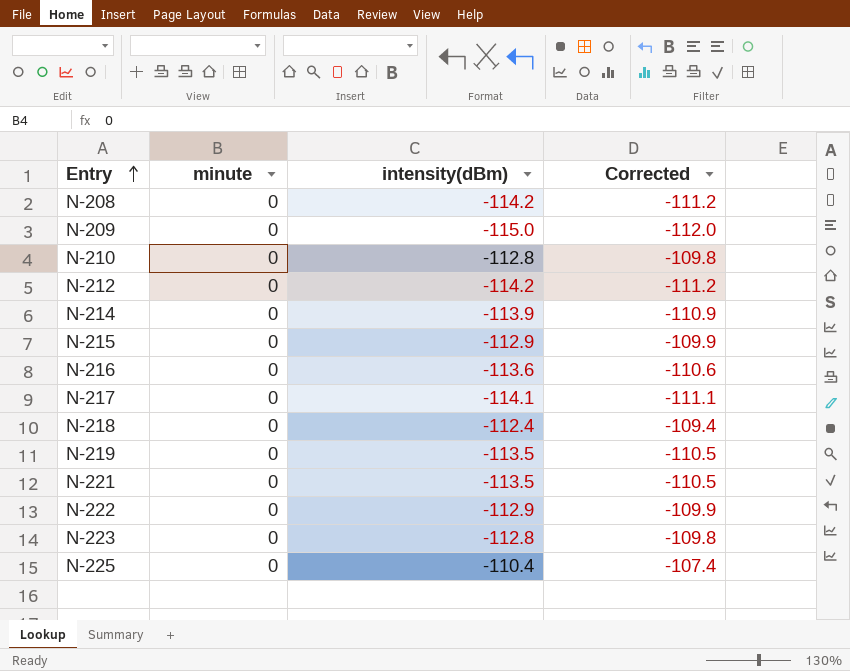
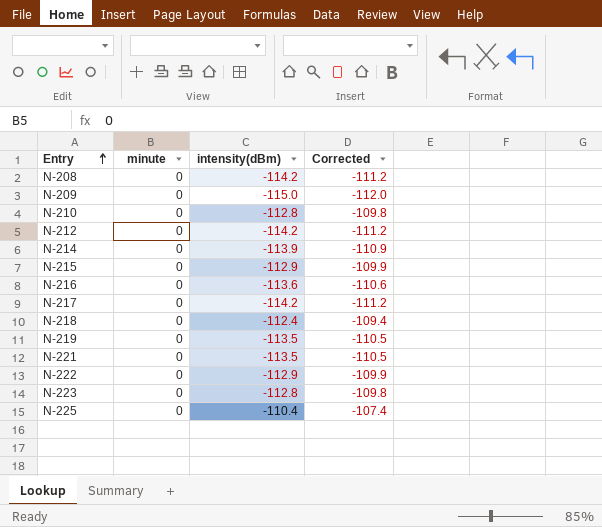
N-217 | intensity(dBm): -114.1 -> -114.2
N-217 | Corrected: -111.1 -> -111.2

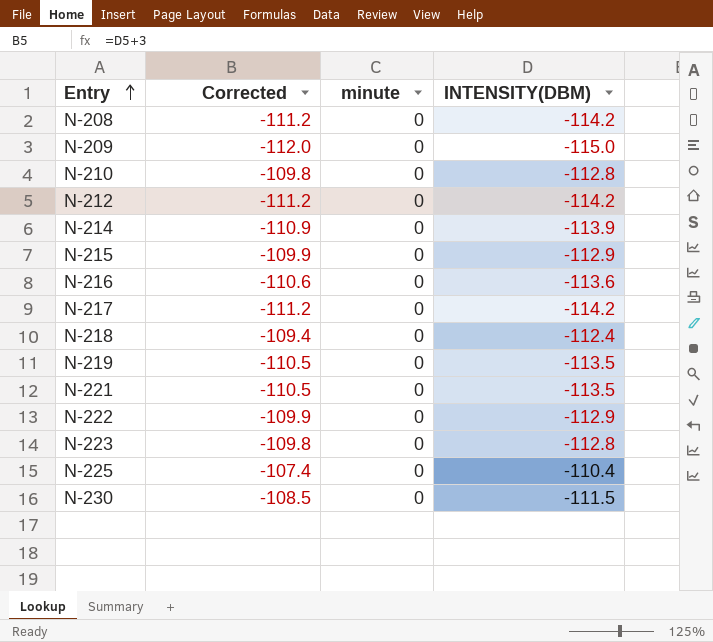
column Corrected | position: 4 -> 2
column name: intensity(dBm) -> INTENSITY(DBM)
row N-230: none -> -108.5 | 0 | -111.5

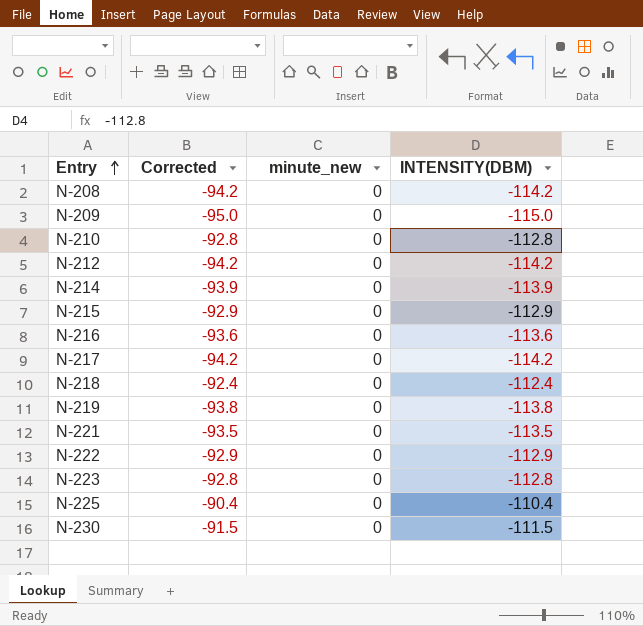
column Corrected | formula: [INTENSITY(DBM)] + 3 -> [INTENSITY(DBM)] + 20
column name: minute -> minute_new
N-219 | INTENSITY(DBM): -113.5 -> -113.8

